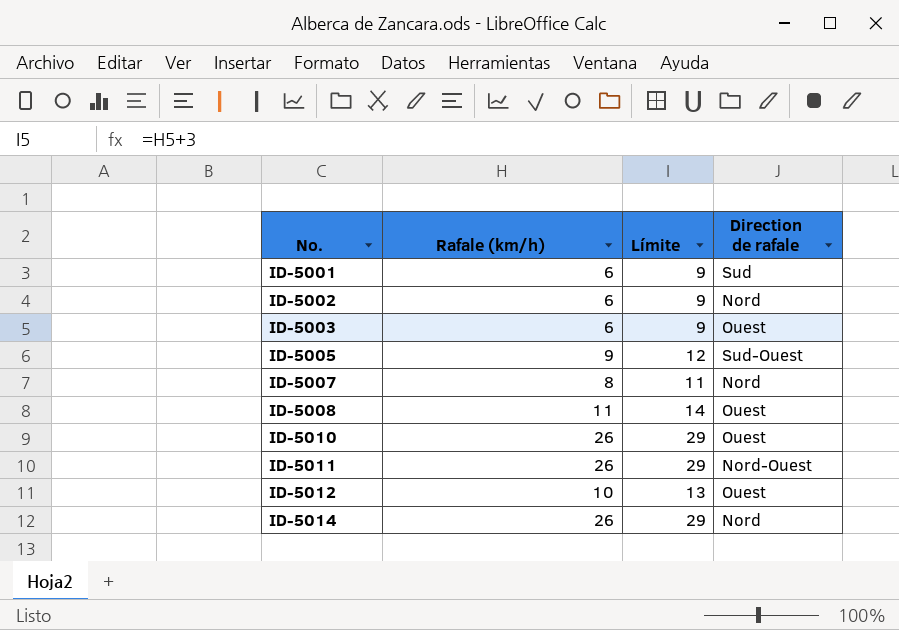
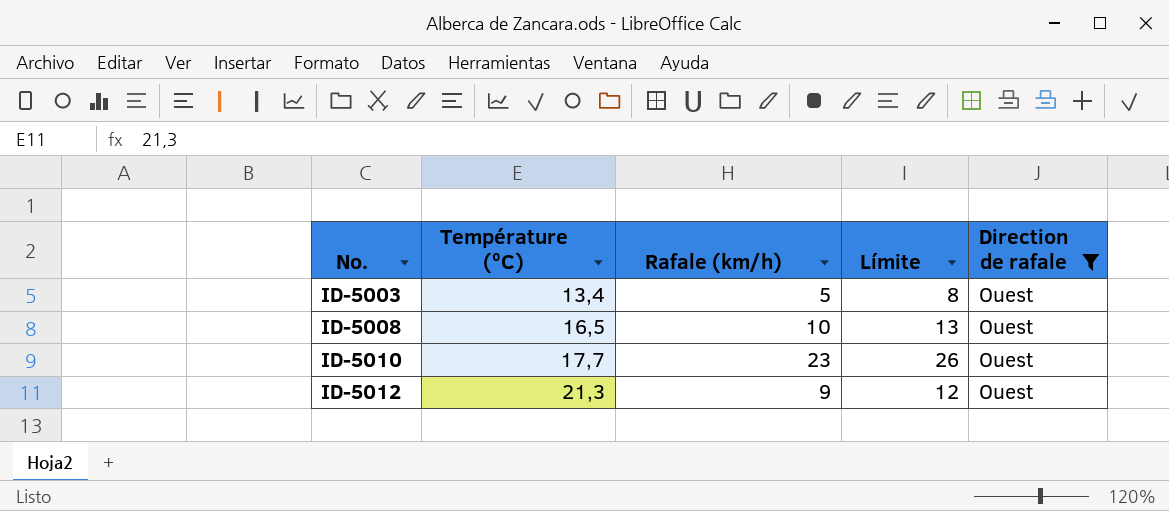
filter: none -> Direction de rafale = Ouest
column Température (ºC) | position: none -> 2
ID-5003 | Rafale (km/h): 6 -> 5
ID-5003 | Límite: 9 -> 8
ID-5008 | Rafale (km/h): 11 -> 10
ID-5008 | Límite: 14 -> 13
ID-5010 | Rafale (km/h): 26 -> 23
ID-5010 | Límite: 29 -> 26
ID-5012 | Rafale (km/h): 10 -> 9
ID-5012 | Límite: 13 -> 12

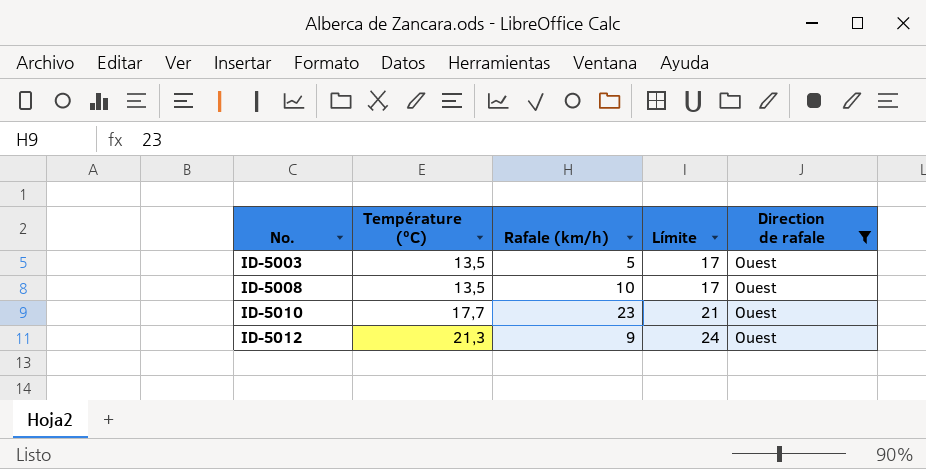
column Límite | formula: [Rafale (km/h)] + 3 -> [Température (ºC)] + 3
ID-5003 | Température (ºC): 13,4 -> 13,5
ID-5008 | Température (ºC): 16,5 -> 13,5

